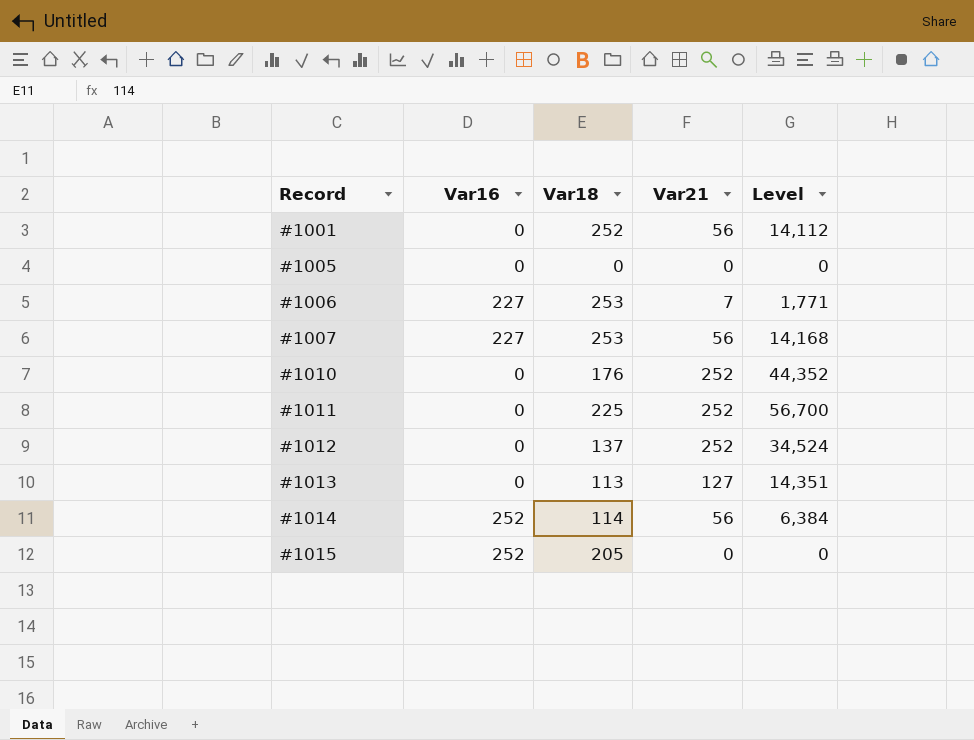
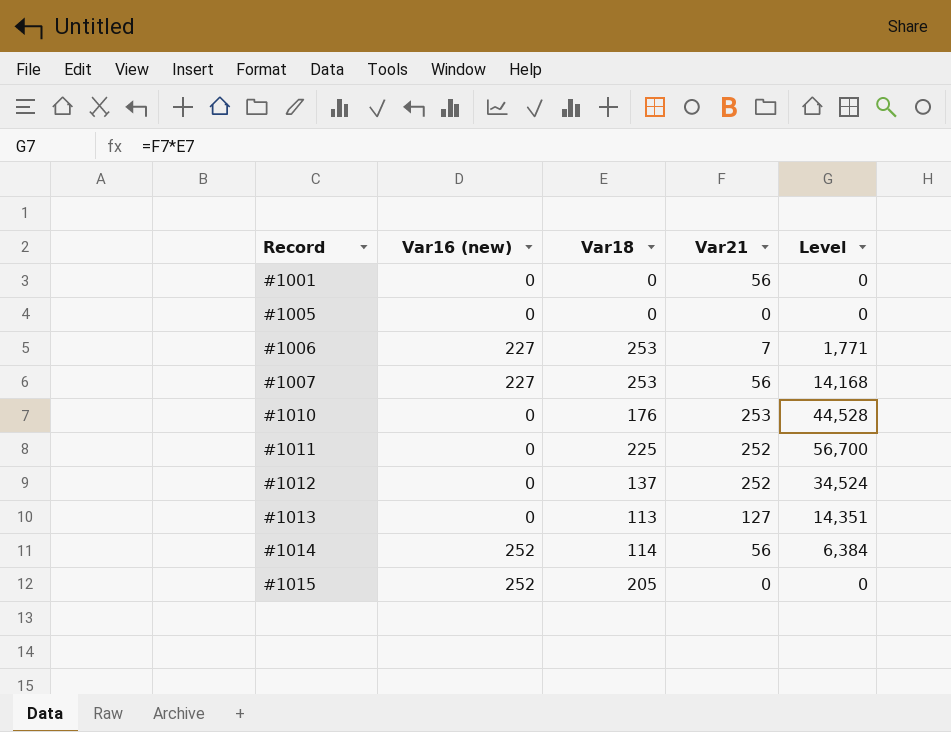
column name: Var16 -> Var16 (new)
#1001 | Var18: 252 -> 0
#1001 | Level: 14,112 -> 0
#1010 | Var21: 252 -> 253
#1010 | Level: 44,352 -> 44,528

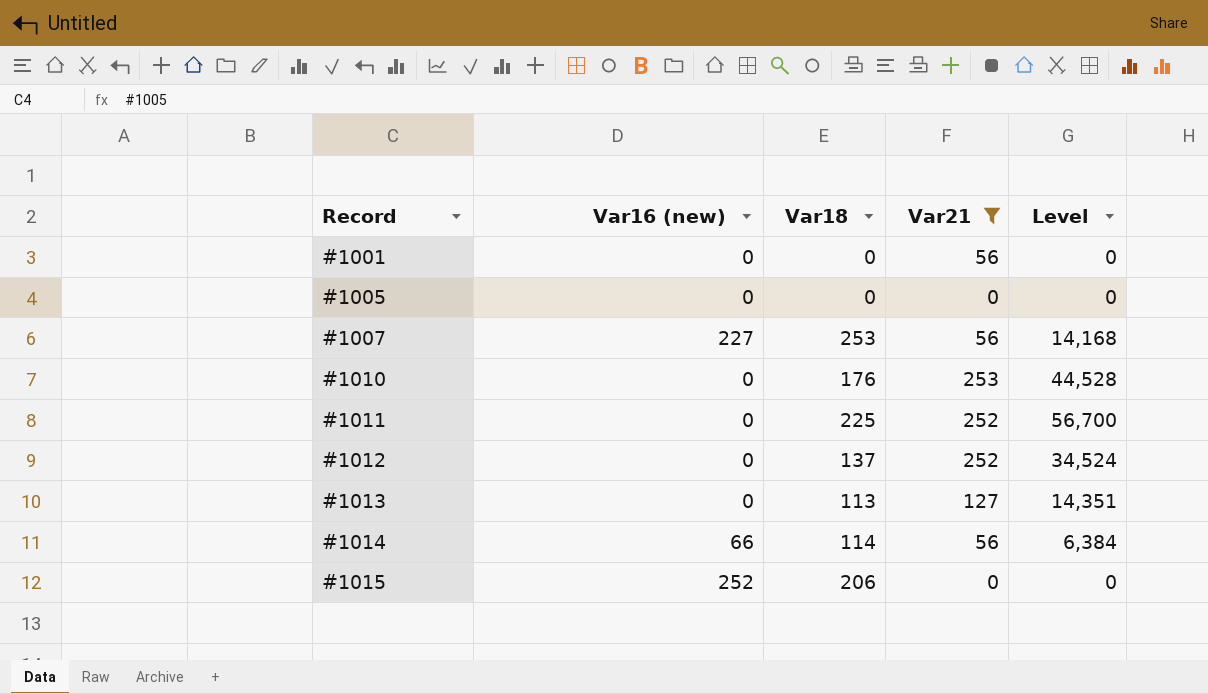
filter: none -> Var21 != 7
#1014 | Var16 (new): 252 -> 66
#1015 | Var18: 205 -> 206

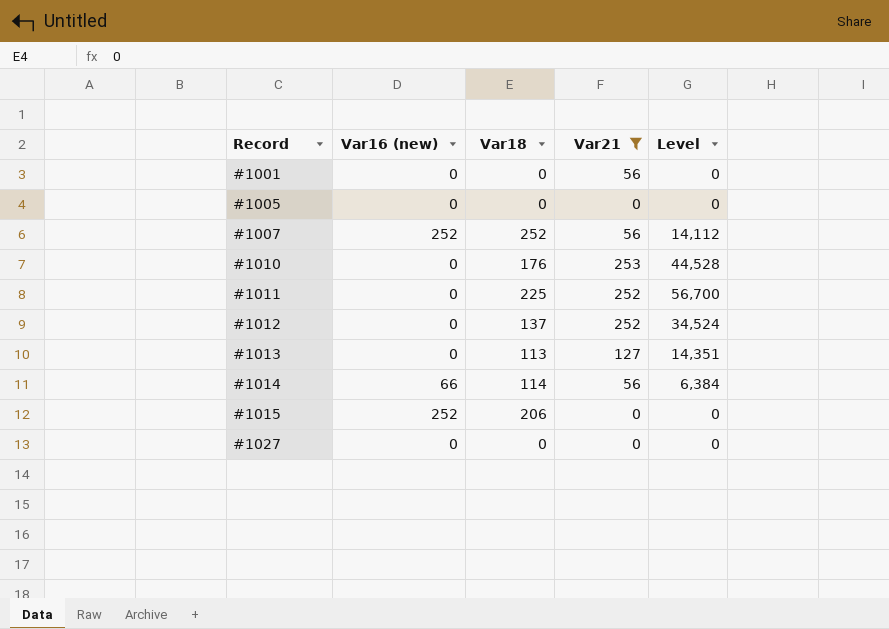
#1007 | Var16 (new): 227 -> 252
#1007 | Var18: 253 -> 252
#1007 | Level: 14,168 -> 14,112
row #1027: none -> 0 | 0 | 0 | 0

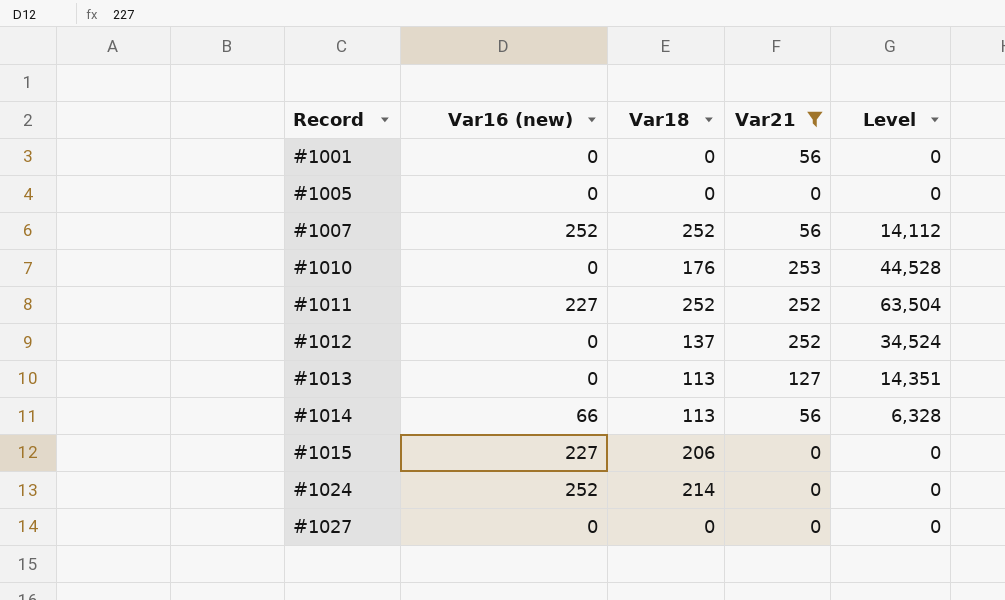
#1011 | Var16 (new): 0 -> 227
#1011 | Var18: 225 -> 252
#1011 | Level: 56,700 -> 63,504
#1014 | Var18: 114 -> 113
#1014 | Level: 6,384 -> 6,328
#1015 | Var16 (new): 252 -> 227
row #1024: none -> 252 | 214 | 0 | 0

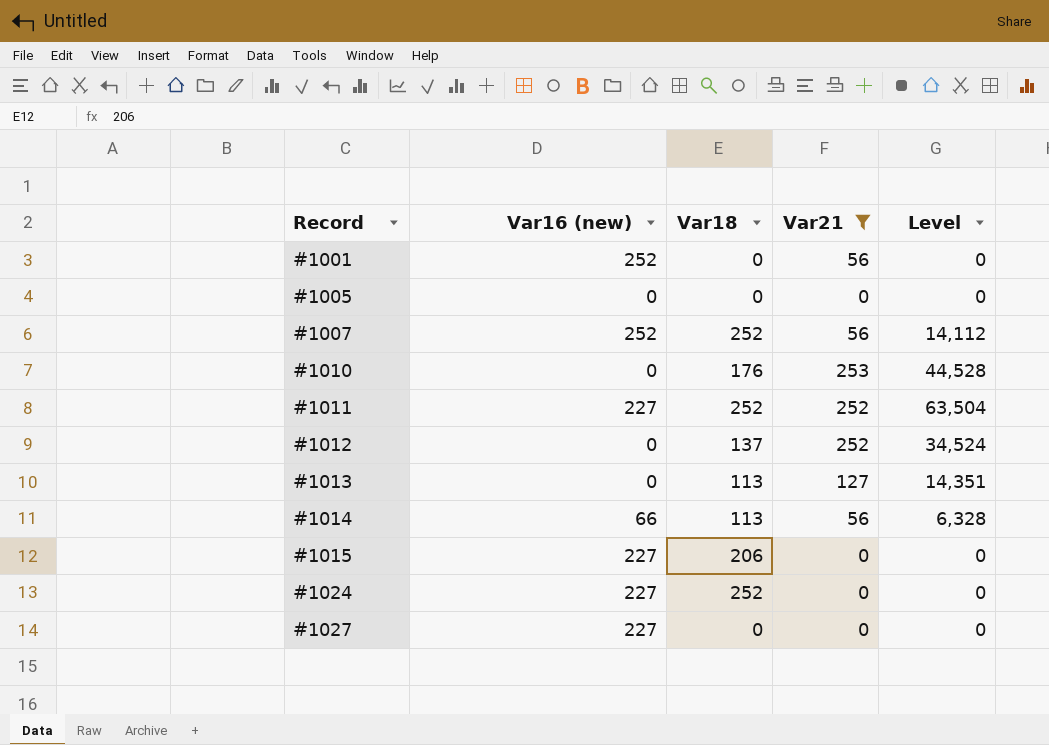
#1001 | Var16 (new): 0 -> 252
#1024 | Var16 (new): 252 -> 227
#1024 | Var18: 214 -> 252
#1027 | Var16 (new): 0 -> 227

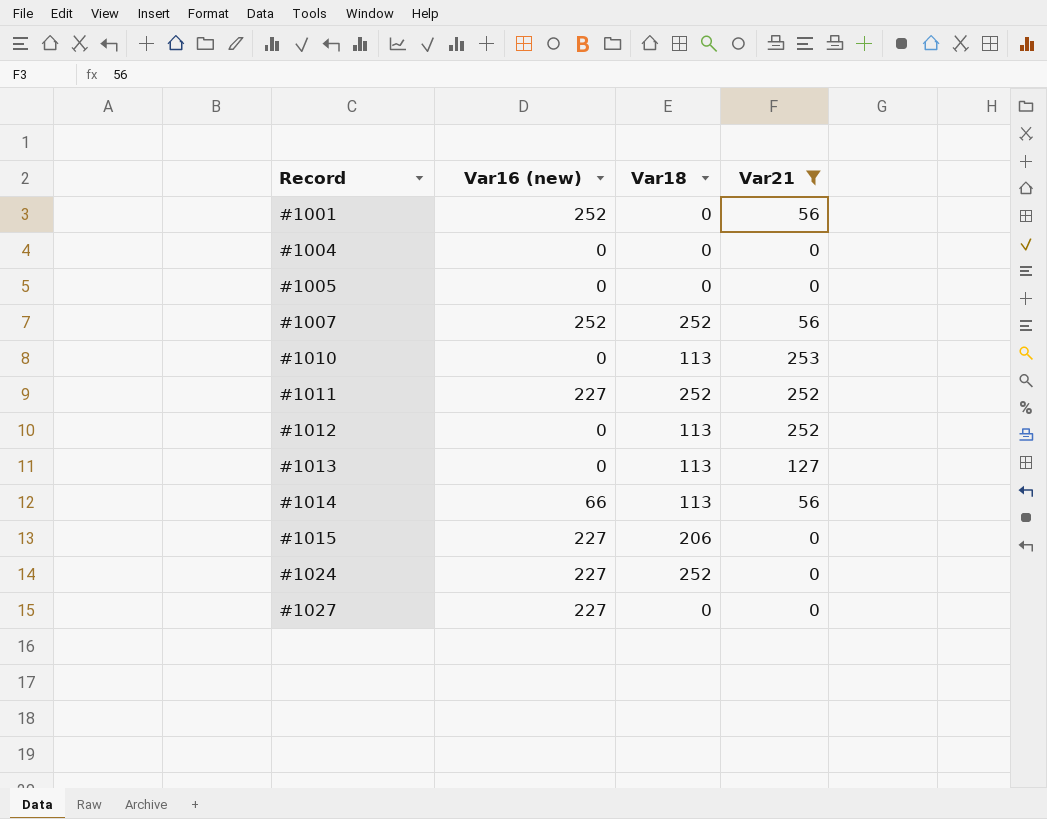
column Level | formula: [Var18] * [Var21] -> none
row #1004: none -> 0 | 0 | 0
#1010 | Var18: 176 -> 113
#1012 | Var18: 137 -> 113

